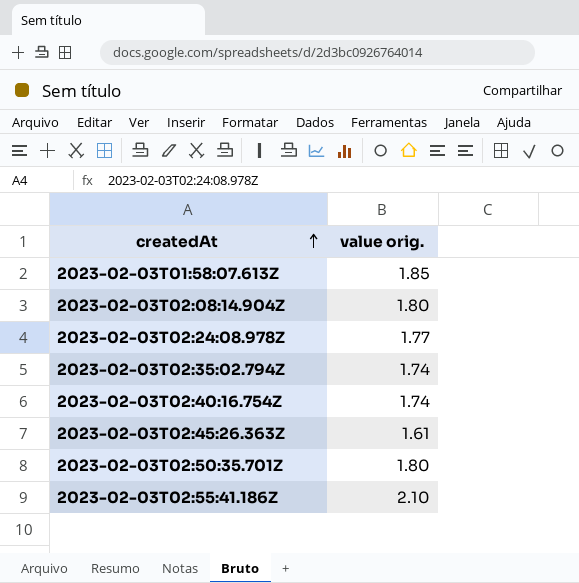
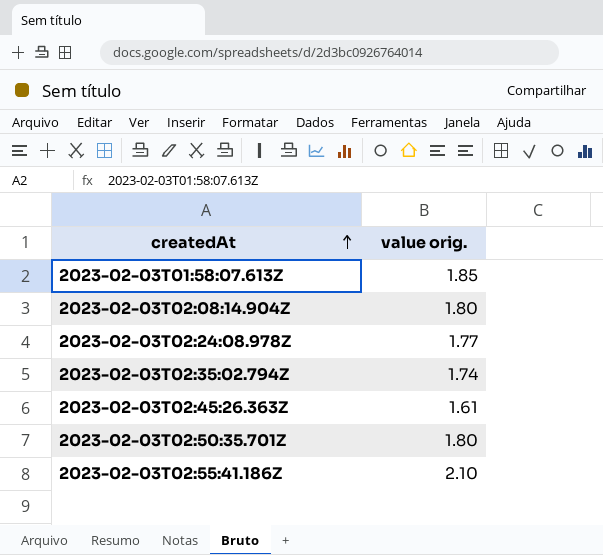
row 2023-02-03T02:40:16.754Z: 1.74 -> none

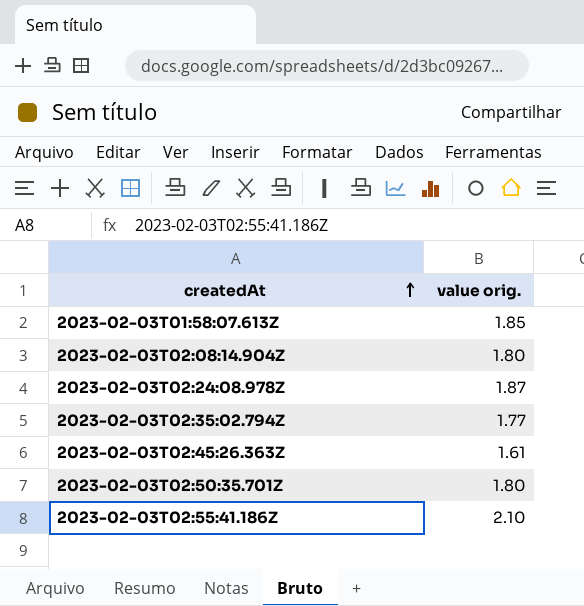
2023-02-03T02:24:08.978Z | value orig.: 1.77 -> 1.87
2023-02-03T02:35:02.794Z | value orig.: 1.74 -> 1.77

